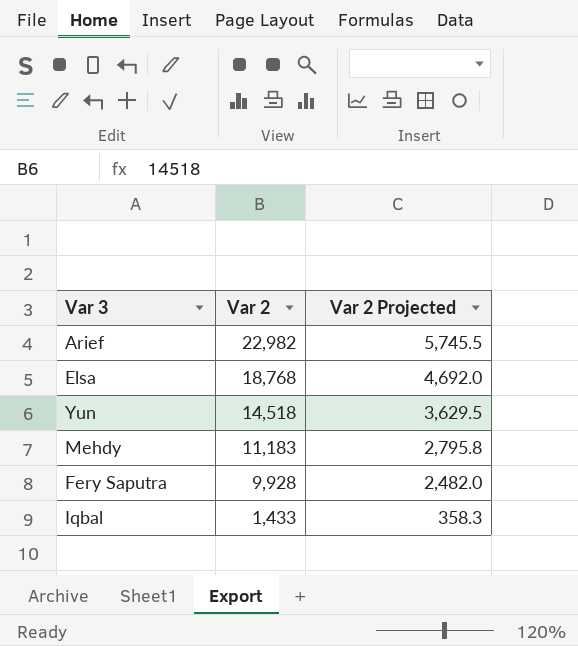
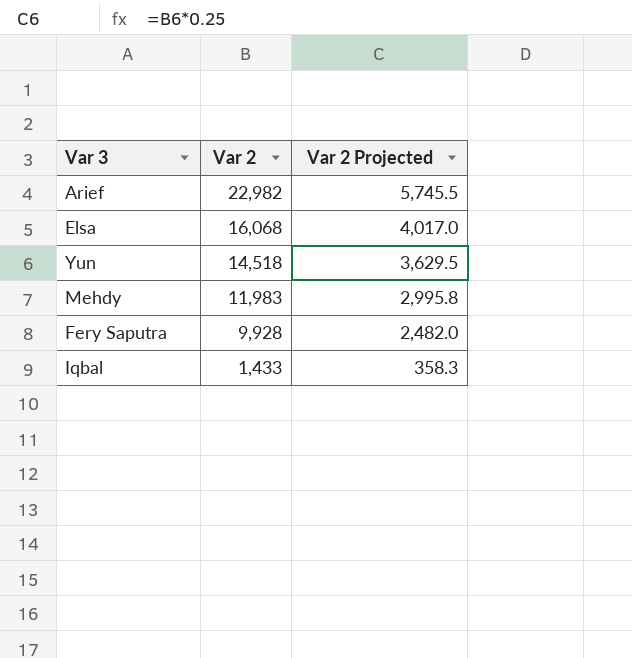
Elsa | Var 2: 18,768 -> 16,068
Elsa | Var 2 Projected: 4,692.0 -> 4,017.0
Mehdy | Var 2: 11,183 -> 11,983
Mehdy | Var 2 Projected: 2,795.8 -> 2,995.8

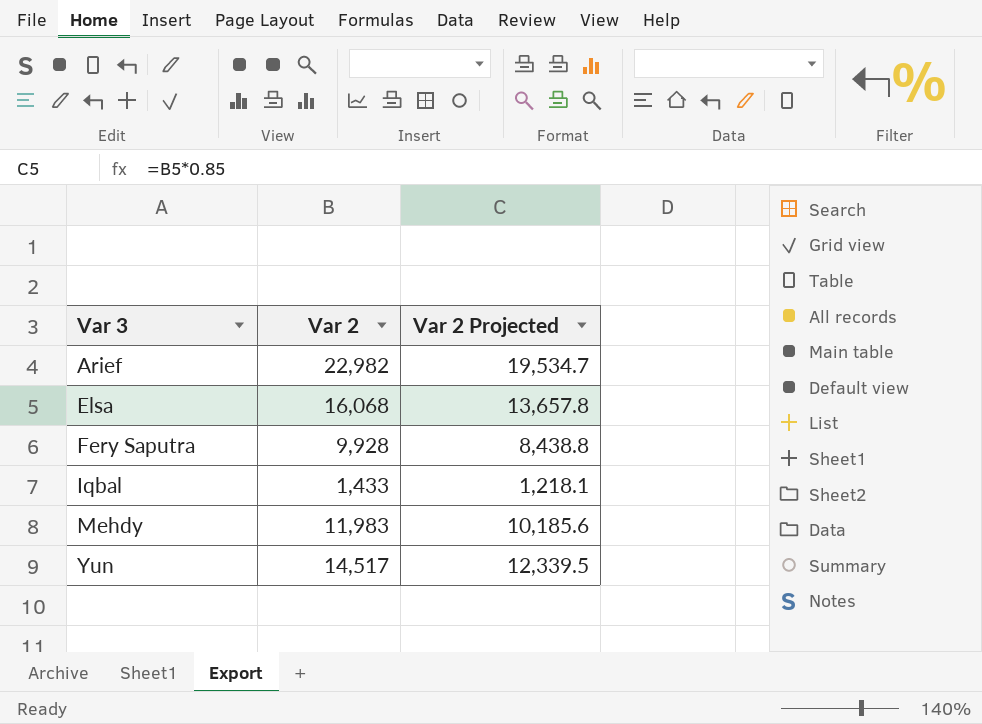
row order: Var 2 descending -> Var 3 ascending
column Var 2 Projected | formula: [Var 2] * 0.25 -> [Var 2] * 0.85
Yun | Var 2: 14,518 -> 14,517

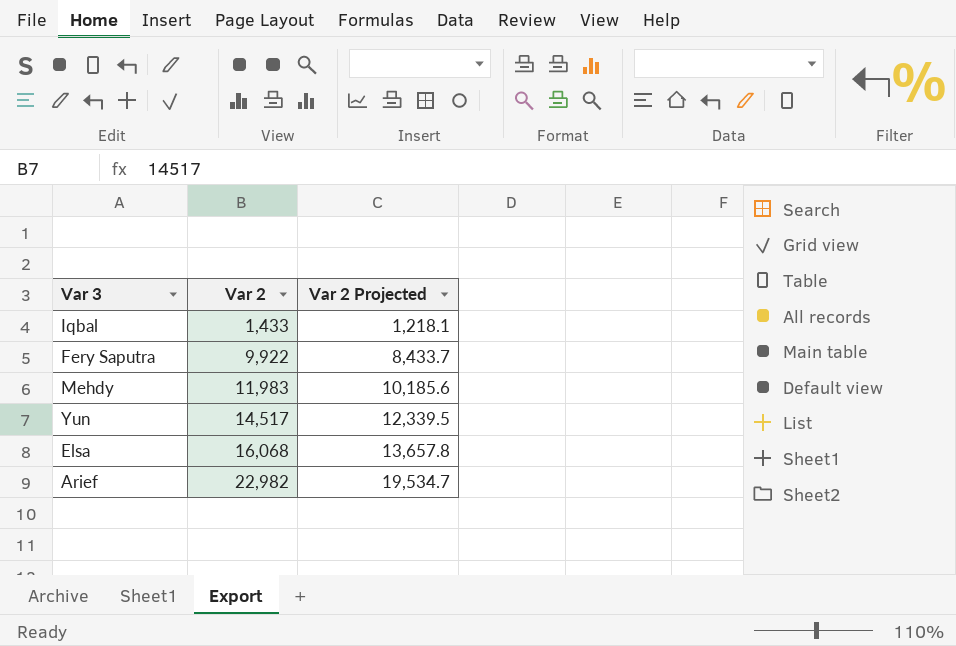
row order: Var 3 ascending -> Var 2 ascending
Fery Saputra | Var 2: 9,928 -> 9,922
Fery Saputra | Var 2 Projected: 8,438.8 -> 8,433.7

